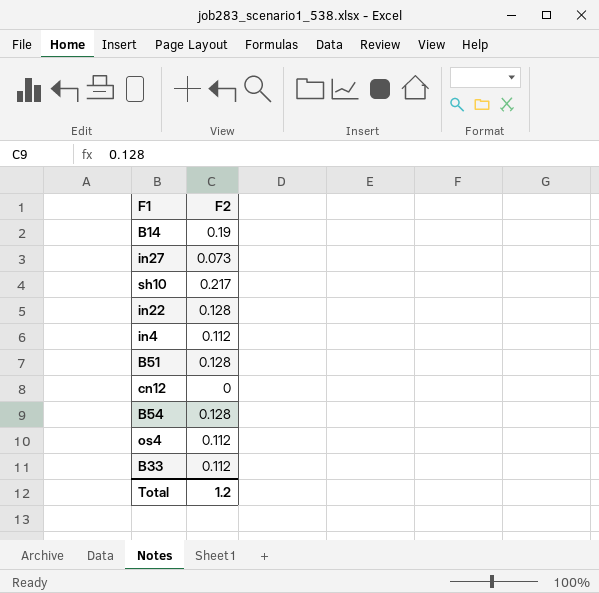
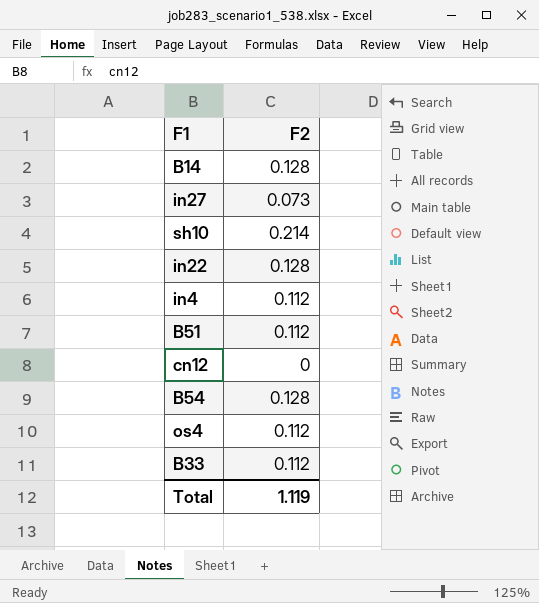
B14 | F2: 0.19 -> 0.128
sh10 | F2: 0.217 -> 0.214
B51 | F2: 0.128 -> 0.112
Total | F2: 1.2 -> 1.119

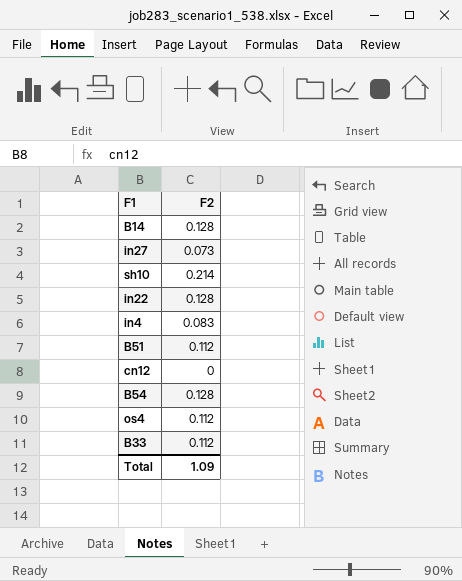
in4 | F2: 0.112 -> 0.083
Total | F2: 1.119 -> 1.09

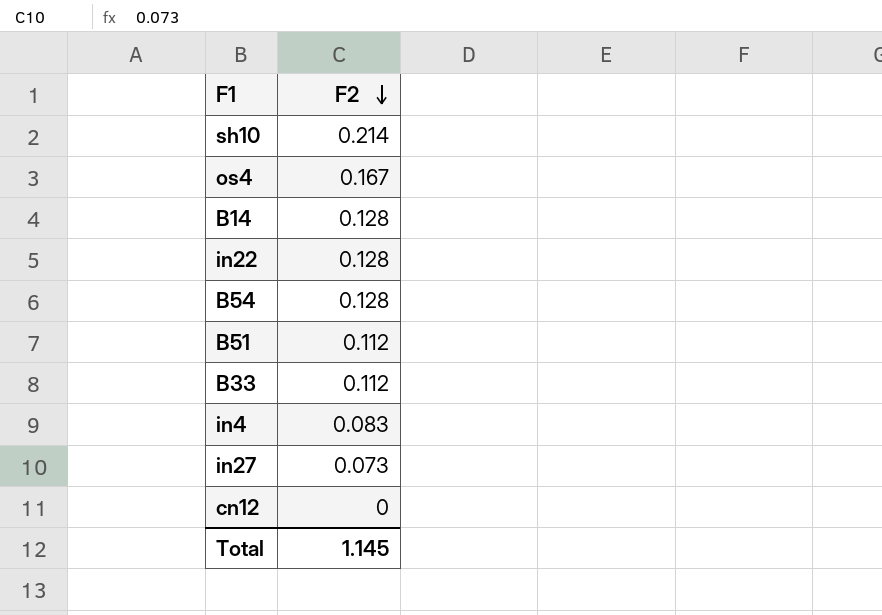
row order: none -> F2 descending
os4 | F2: 0.112 -> 0.167
Total | F2: 1.09 -> 1.145

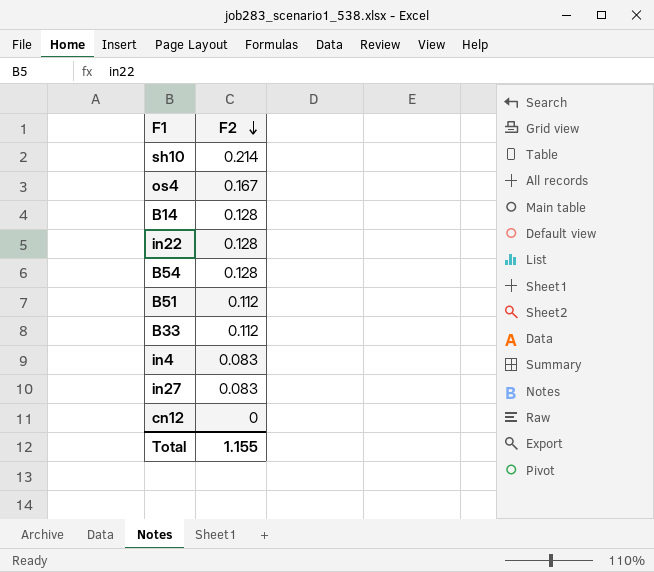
in27 | F2: 0.073 -> 0.083
Total | F2: 1.145 -> 1.155

